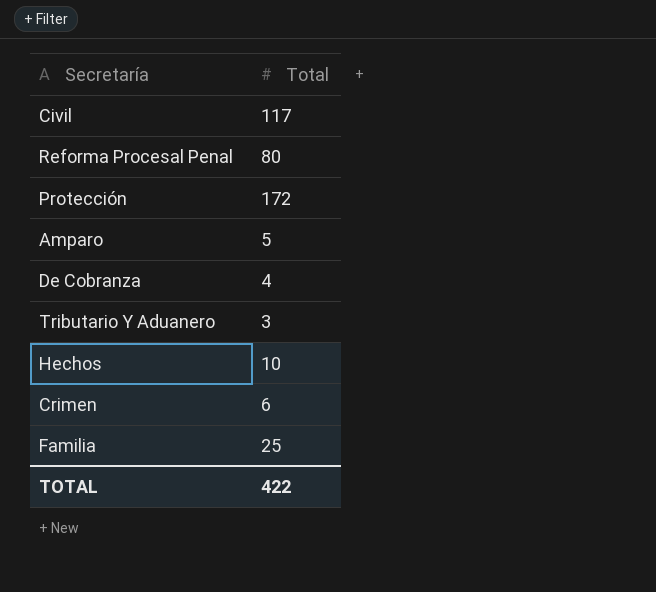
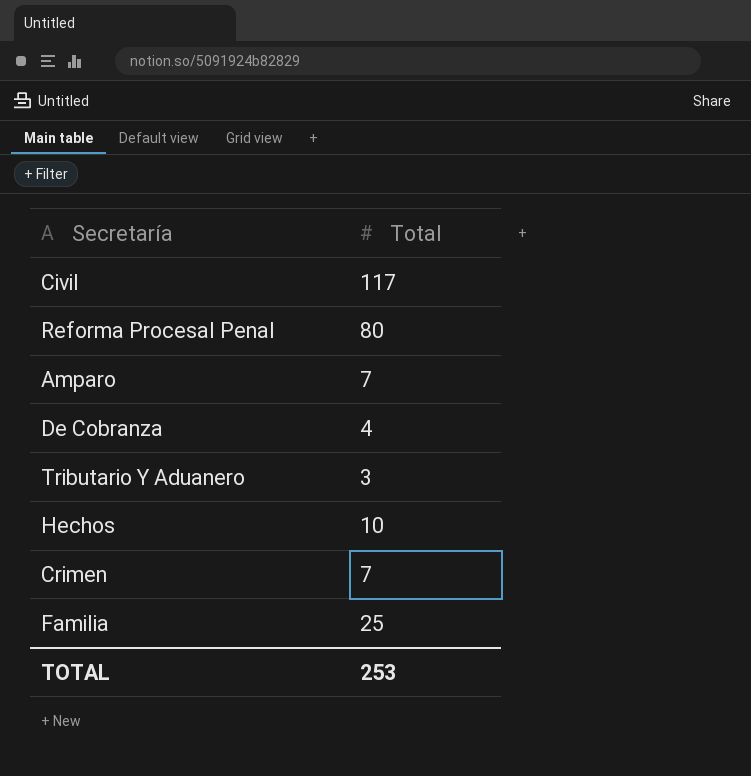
row Protección: 172 -> none
Amparo | Total: 5 -> 7
Crimen | Total: 6 -> 7
TOTAL | Total: 422 -> 253

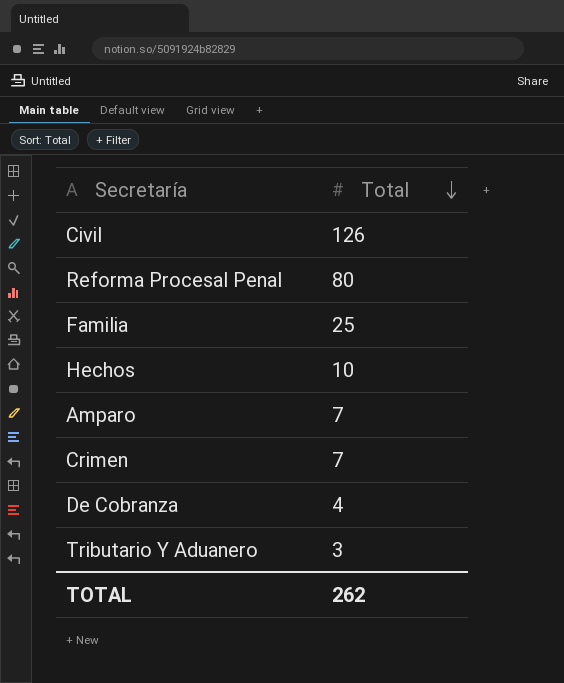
row order: none -> Total descending
Civil | Total: 117 -> 126
TOTAL | Total: 253 -> 262

